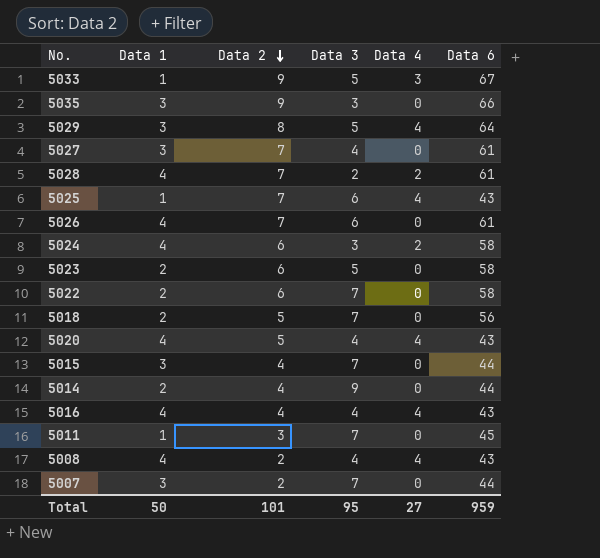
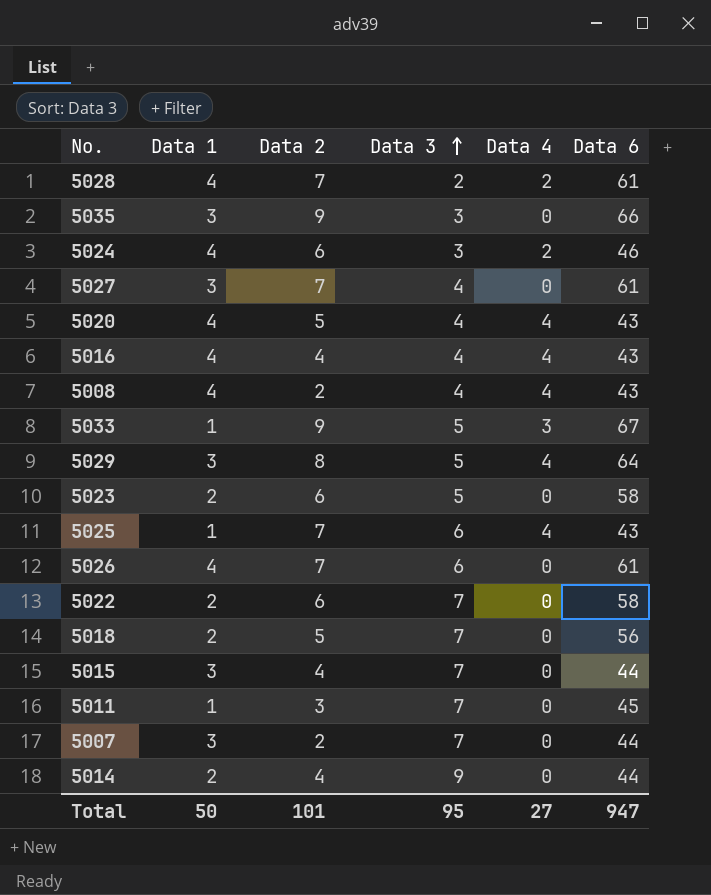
row order: Data 2 descending -> Data 3 ascending
5024 | Data 6: 58 -> 46
Total | Data 6: 959 -> 947

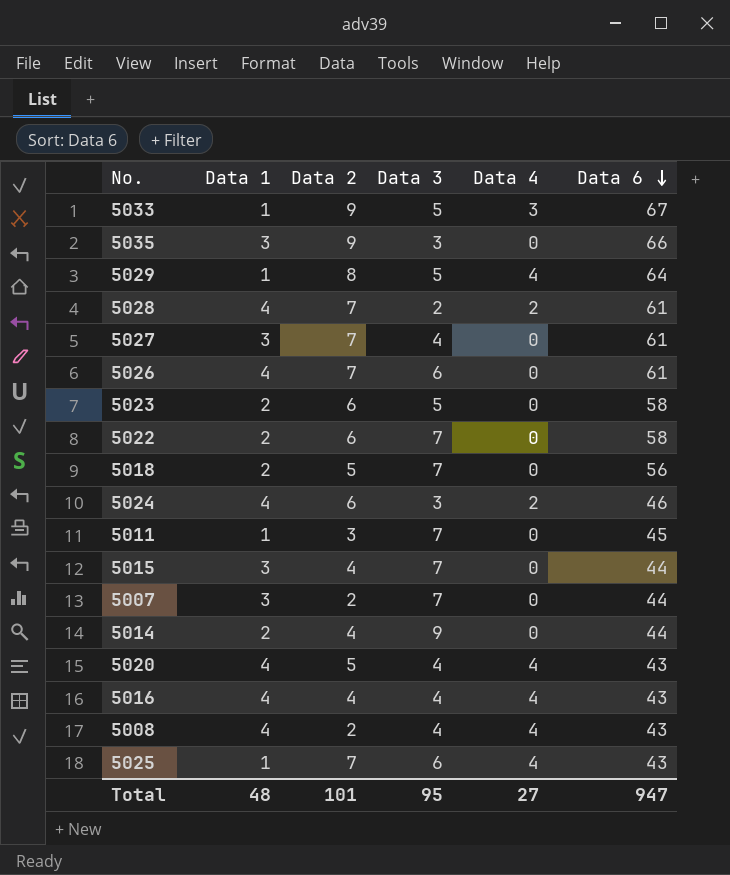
row order: Data 3 ascending -> Data 6 descending
5029 | Data 1: 3 -> 1
Total | Data 1: 50 -> 48

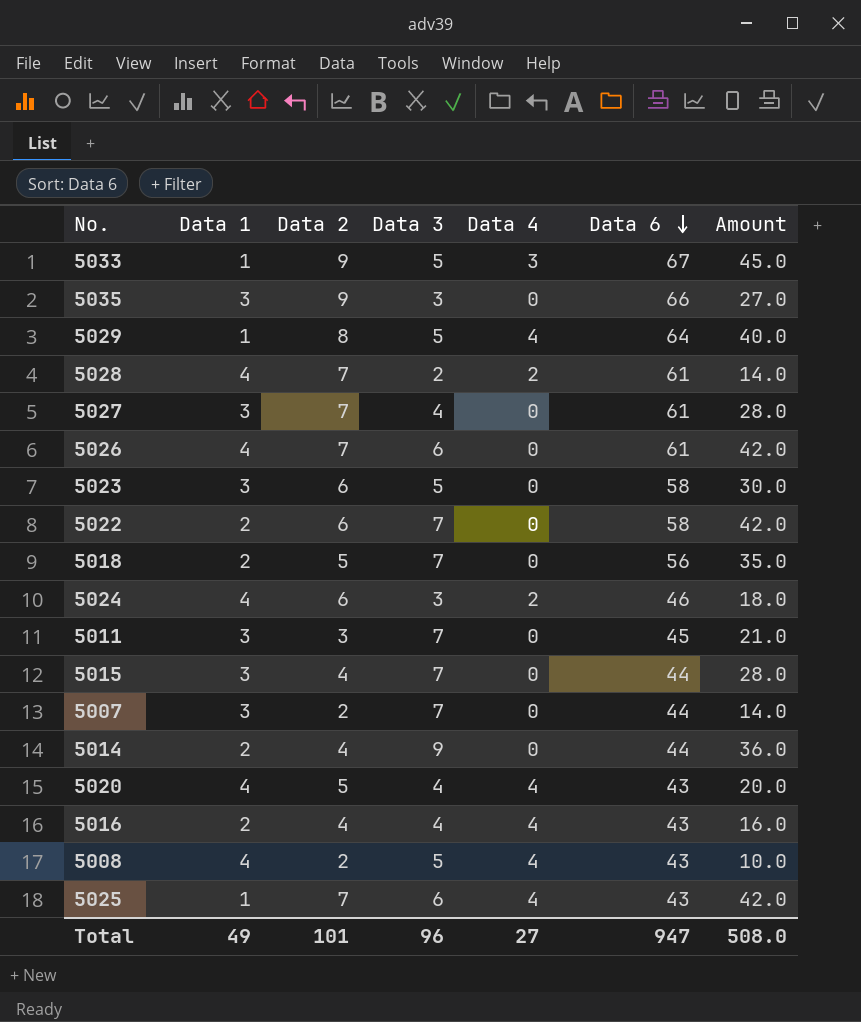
column Amount | formula: none -> [Data 2] * [Data 3]
5023 | Data 1: 2 -> 3
5011 | Data 1: 1 -> 3
5016 | Data 1: 4 -> 2
5008 | Data 3: 4 -> 5
Total | Data 1: 48 -> 49
Total | Data 3: 95 -> 96

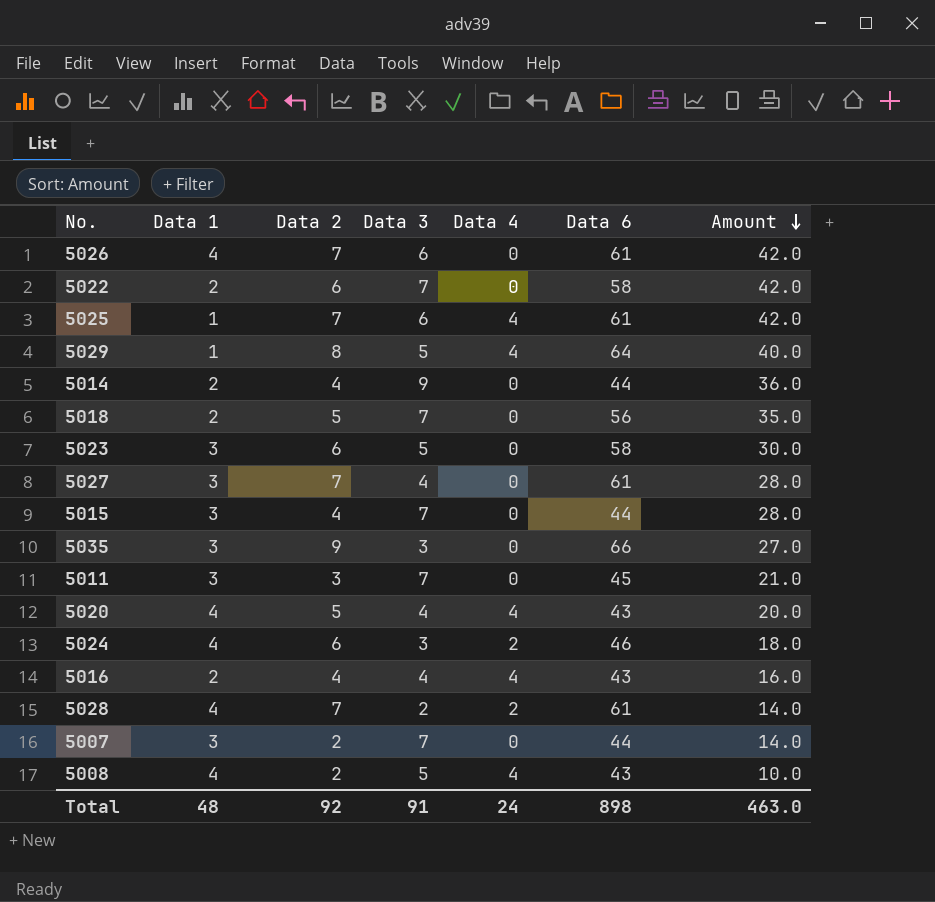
row order: Data 6 descending -> Amount descending
row 5033: 1 | 9 | 5 | 3 | 67 | 45.0 -> none
5025 | Data 6: 43 -> 61
Total | Data 1: 49 -> 48
Total | Data 2: 101 -> 92
Total | Data 3: 96 -> 91
Total | Data 4: 27 -> 24
Total | Data 6: 947 -> 898
Total | Amount: 508.0 -> 463.0

